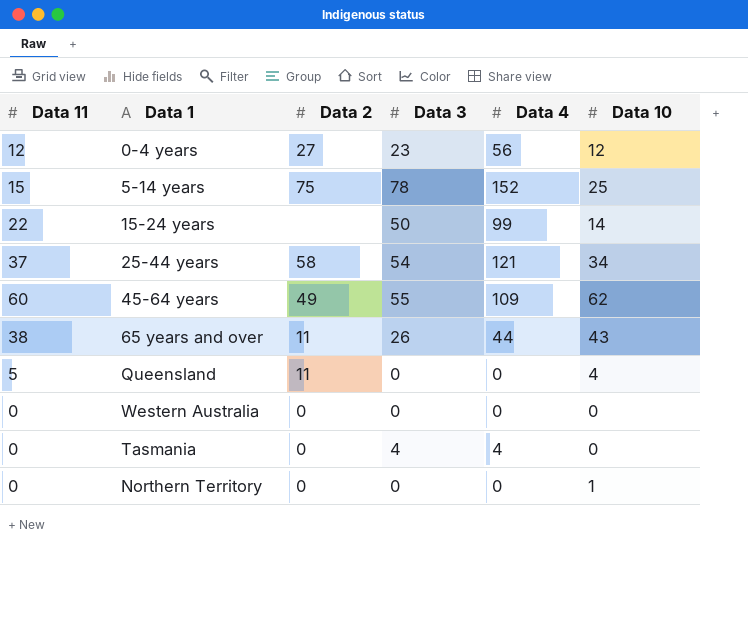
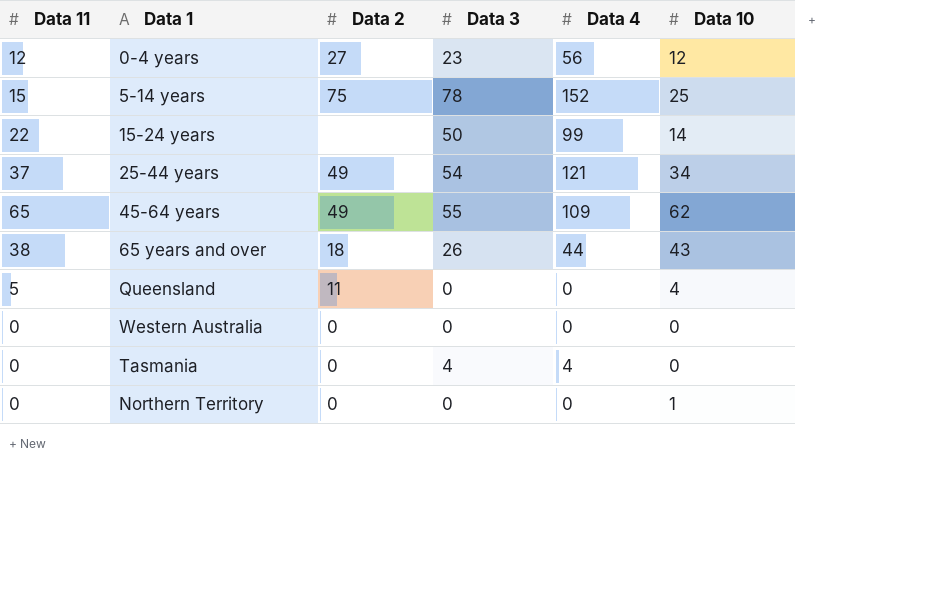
25-44 years | Data 2: 58 -> 49
45-64 years | Data 11: 60 -> 65
65 years and over | Data 2: 11 -> 18

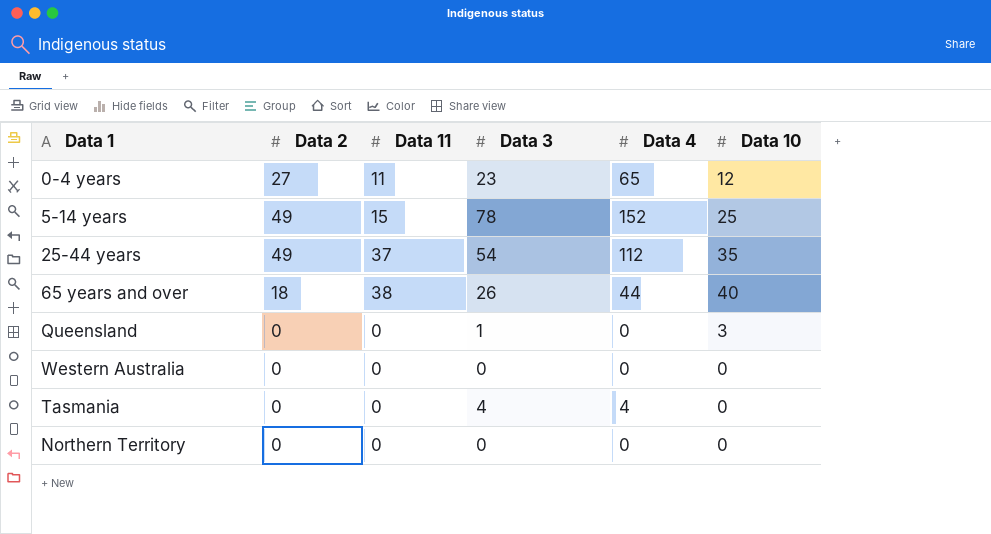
column Data 11 | position: 1 -> 3
row 15-24 years: 22 | none | 50 | 99 | 14 -> none
row 45-64 years: 65 | 49 | 55 | 109 | 62 -> none
0-4 years | Data 11: 12 -> 11
0-4 years | Data 4: 56 -> 65
5-14 years | Data 2: 75 -> 49
25-44 years | Data 4: 121 -> 112
25-44 years | Data 10: 34 -> 35
65 years and over | Data 10: 43 -> 40
Queensland | Data 2: 11 -> 0
Queensland | Data 11: 5 -> 0
Queensland | Data 3: 0 -> 1
Queensland | Data 10: 4 -> 3
Northern Territory | Data 10: 1 -> 0

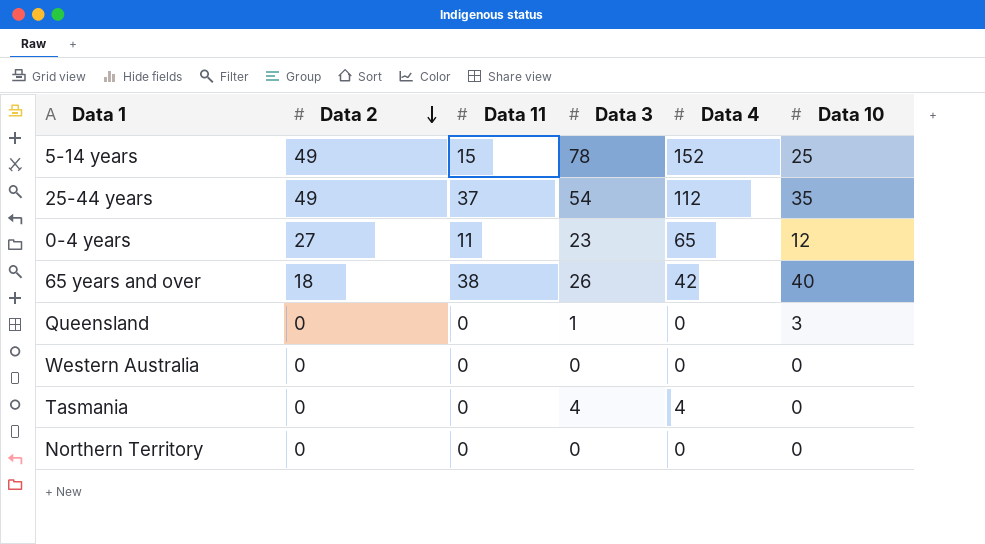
row order: none -> Data 2 descending
65 years and over | Data 4: 44 -> 42

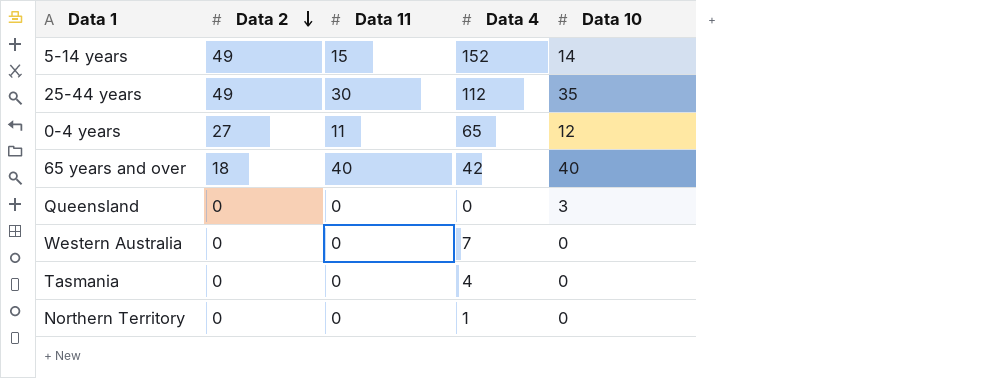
column Data 3 | position: 4 -> none
5-14 years | Data 10: 25 -> 14
25-44 years | Data 11: 37 -> 30
65 years and over | Data 11: 38 -> 40
Western Australia | Data 4: 0 -> 7
Northern Territory | Data 4: 0 -> 1

